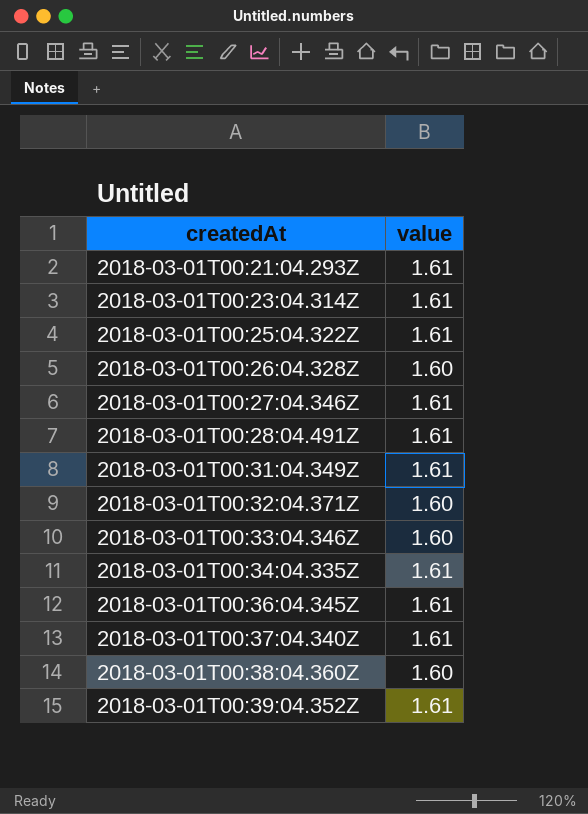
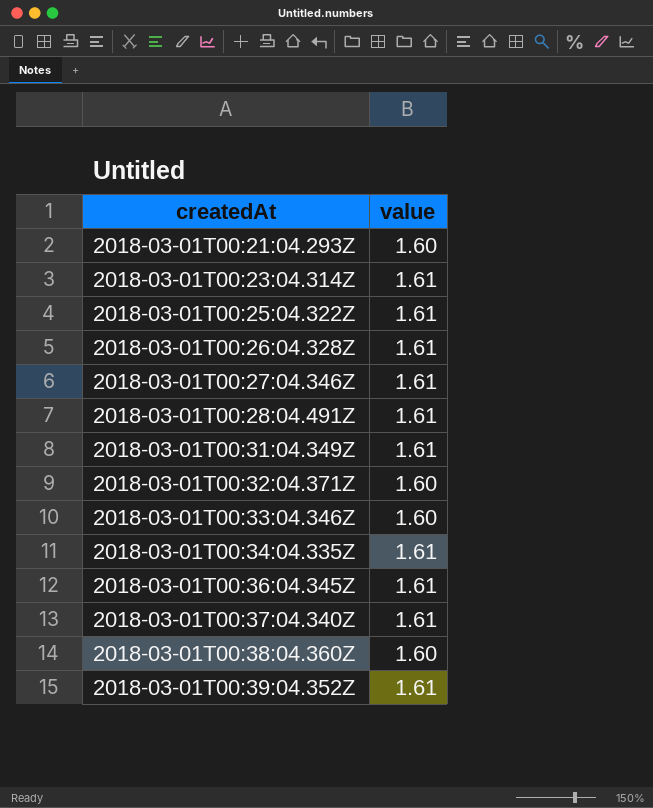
2018-03-01T00:21:04.293Z | value: 1.61 -> 1.60
2018-03-01T00:26:04.328Z | value: 1.60 -> 1.61

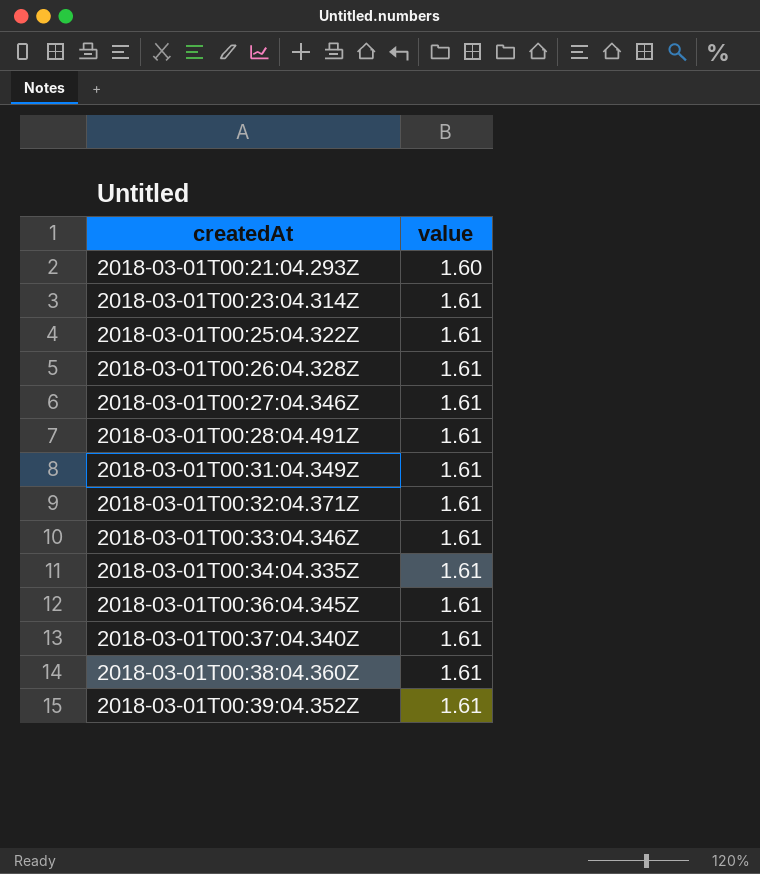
2018-03-01T00:32:04.371Z | value: 1.60 -> 1.61
2018-03-01T00:33:04.346Z | value: 1.60 -> 1.61
2018-03-01T00:38:04.360Z | value: 1.60 -> 1.61

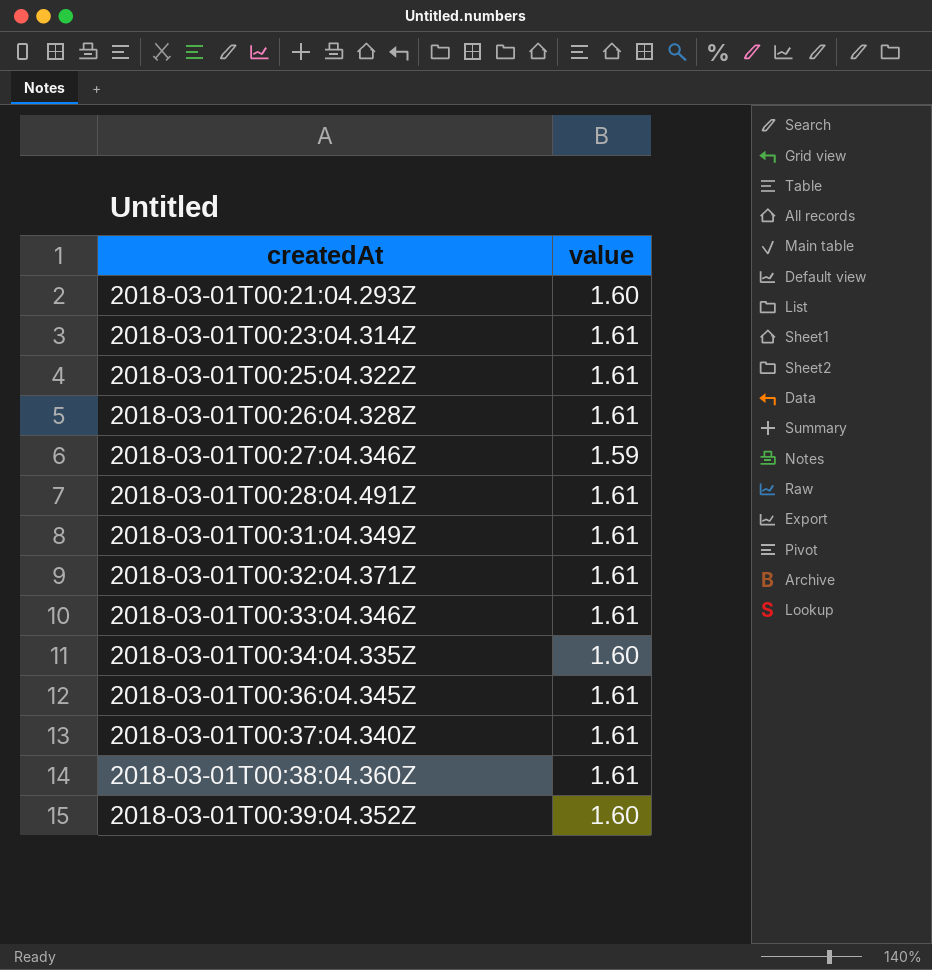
2018-03-01T00:27:04.346Z | value: 1.61 -> 1.59
2018-03-01T00:34:04.335Z | value: 1.61 -> 1.60
2018-03-01T00:39:04.352Z | value: 1.61 -> 1.60

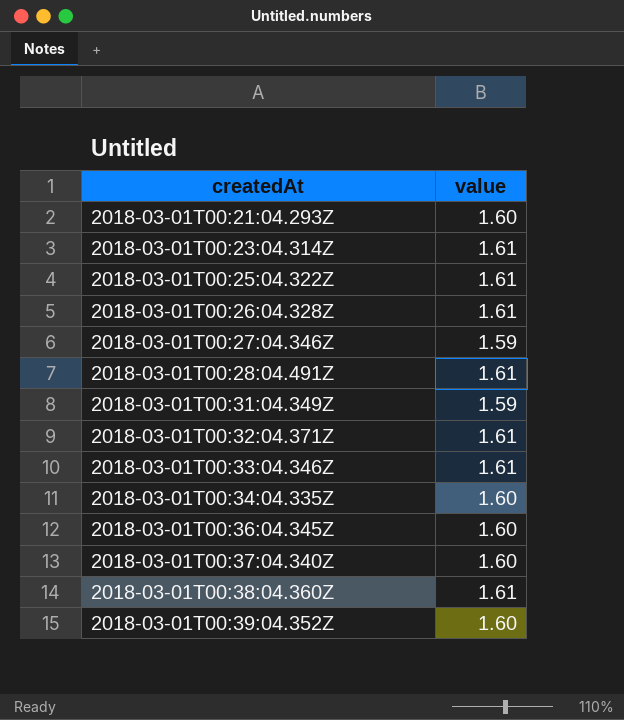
2018-03-01T00:31:04.349Z | value: 1.61 -> 1.59
2018-03-01T00:36:04.345Z | value: 1.61 -> 1.60
2018-03-01T00:37:04.340Z | value: 1.61 -> 1.60

